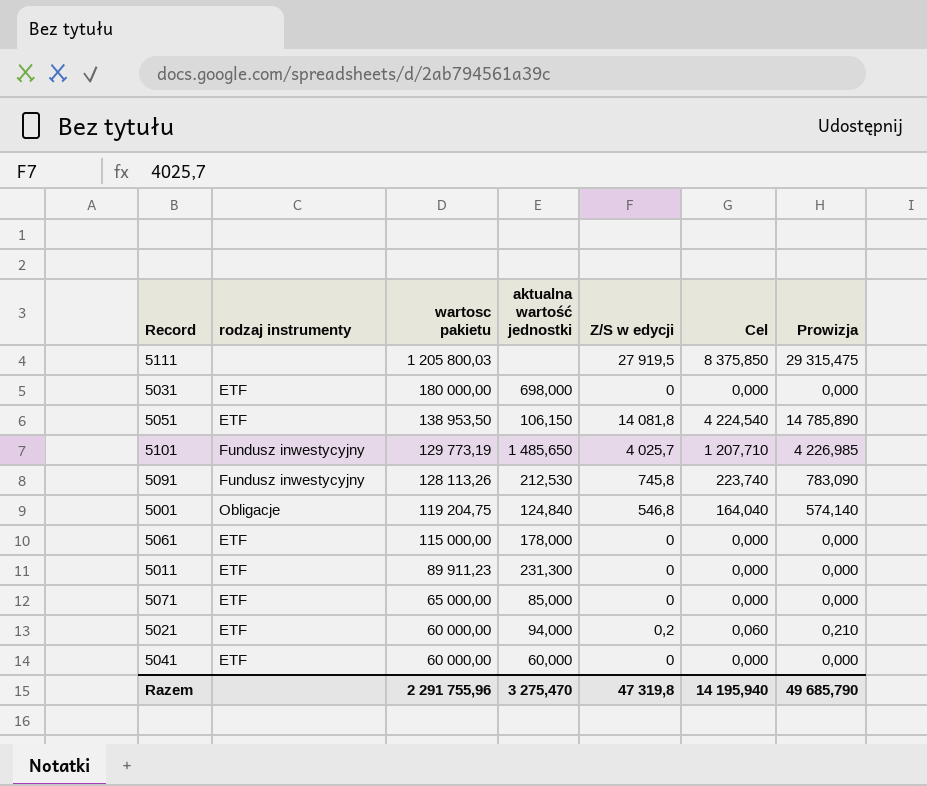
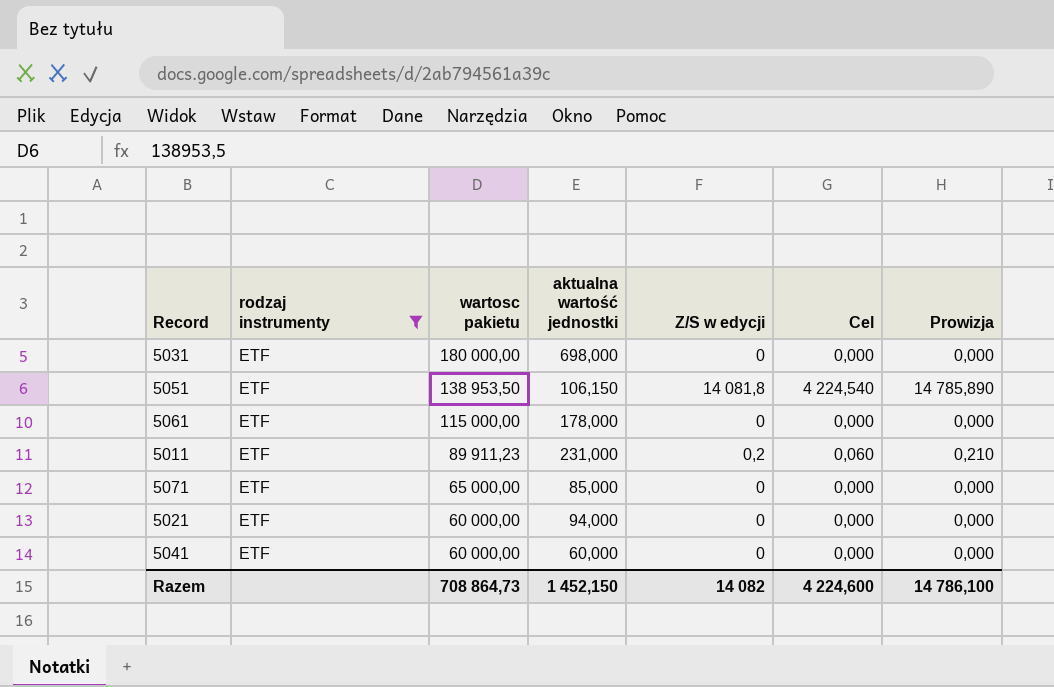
filter: none -> rodzaj instrumenty = ETF
5011 | aktualna wartość jednostki: 231,300 -> 231,000
5011 | Z/S w edycji: 0 -> 0,2
5011 | Cel: 0,000 -> 0,060
5011 | Prowizja: 0,000 -> 0,210
5021 | Z/S w edycji: 0,2 -> 0
5021 | Cel: 0,060 -> 0,000
5021 | Prowizja: 0,210 -> 0,000
Razem | wartosc pakietu: 2 291 755,96 -> 708 864,73
Razem | aktualna wartość jednostki: 3 275,470 -> 1 452,150
Razem | Z/S w edycji: 47 319,8 -> 14 082
Razem | Cel: 14 195,940 -> 4 224,600
Razem | Prowizja: 49 685,790 -> 14 786,100

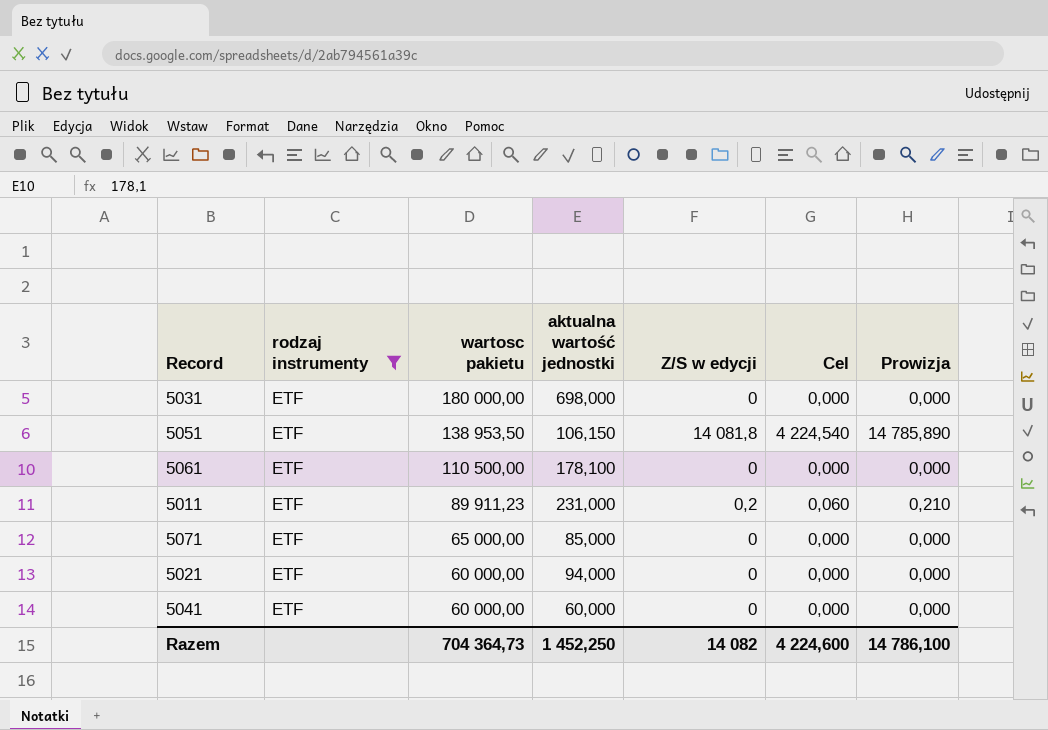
5061 | wartosc pakietu: 115 000,00 -> 110 500,00
5061 | aktualna wartość jednostki: 178,000 -> 178,100
Razem | wartosc pakietu: 708 864,73 -> 704 364,73
Razem | aktualna wartość jednostki: 1 452,150 -> 1 452,250

